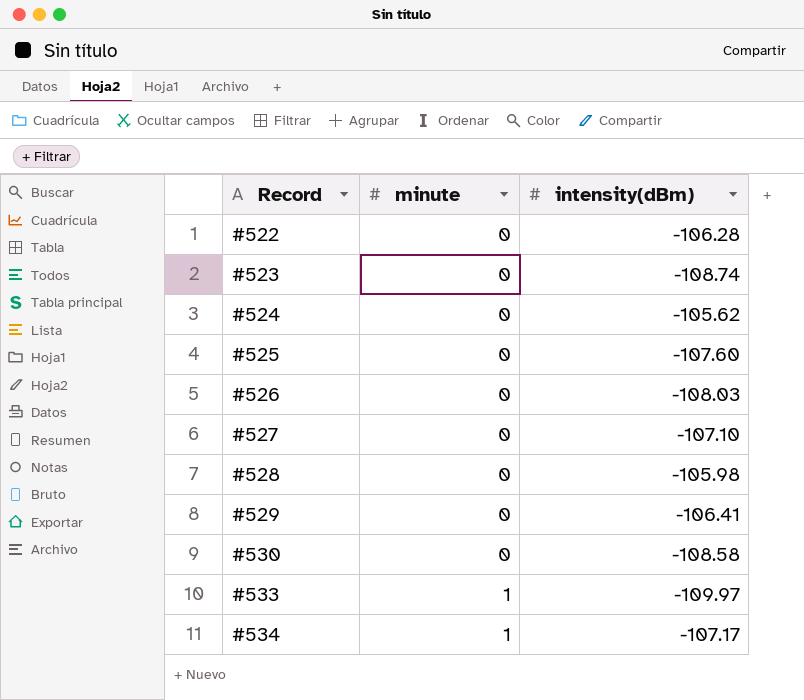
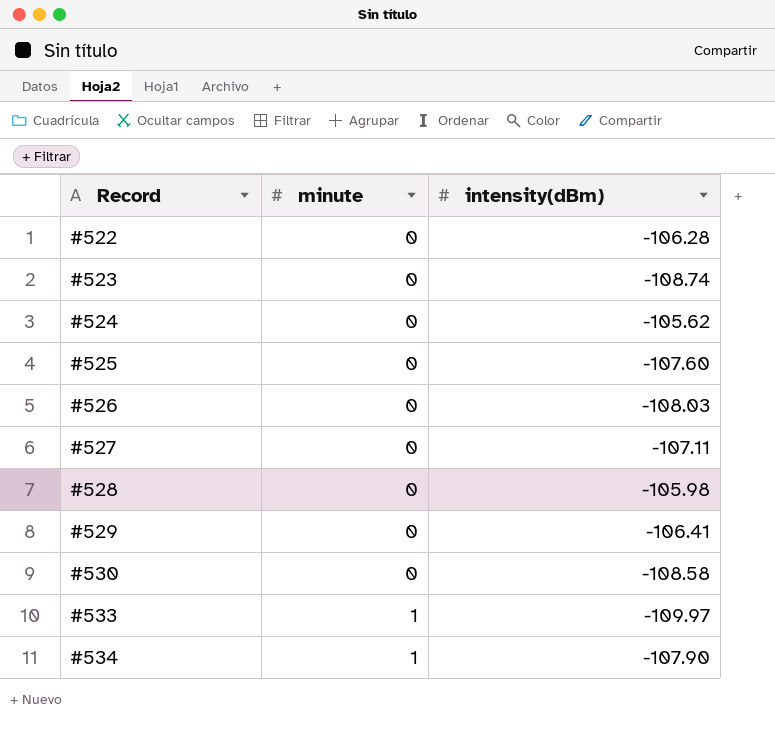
#527 | intensity(dBm): -107.10 -> -107.11
#534 | intensity(dBm): -107.17 -> -107.90

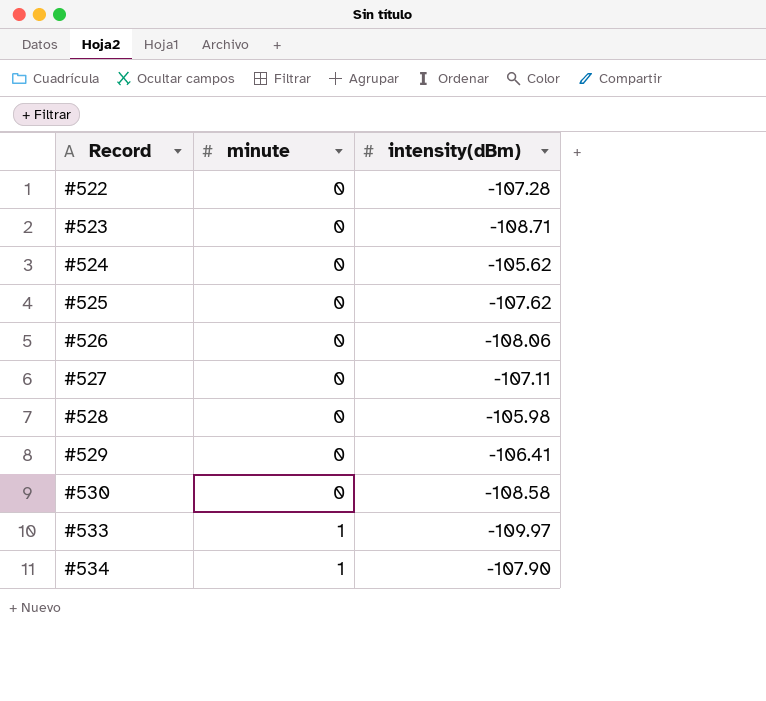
#522 | intensity(dBm): -106.28 -> -107.28
#523 | intensity(dBm): -108.74 -> -108.71
#525 | intensity(dBm): -107.60 -> -107.62
#526 | intensity(dBm): -108.03 -> -108.06

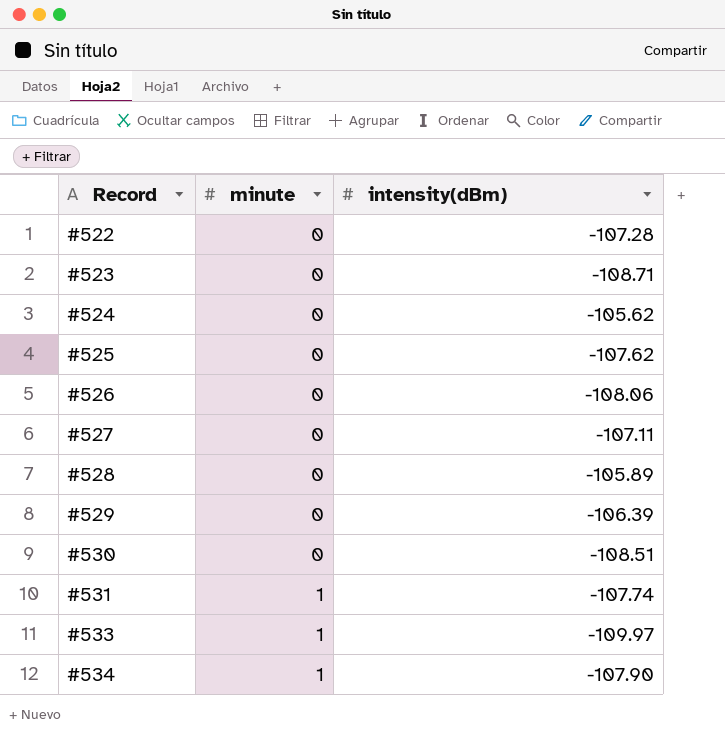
#528 | intensity(dBm): -105.98 -> -105.89
#529 | intensity(dBm): -106.41 -> -106.39
#530 | intensity(dBm): -108.58 -> -108.51
row #531: none -> 1 | -107.74

